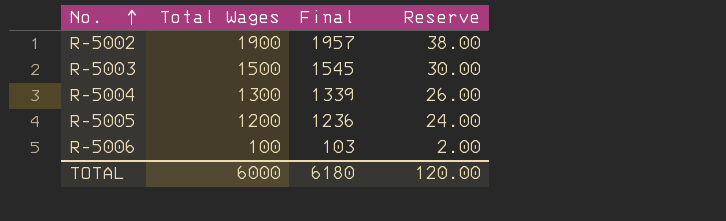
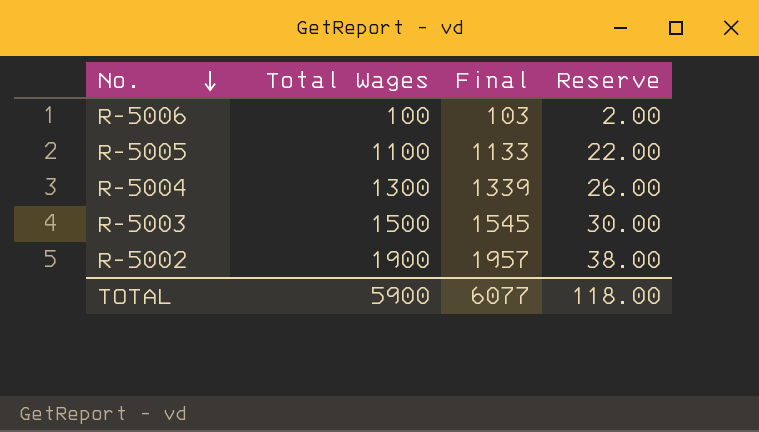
row order: No. ascending -> No. descending
R-5005 | Total Wages: 1200 -> 1100
R-5005 | Final: 1236 -> 1133
R-5005 | Reserve: 24.00 -> 22.00
TOTAL | Total Wages: 6000 -> 5900
TOTAL | Final: 6180 -> 6077
TOTAL | Reserve: 120.00 -> 118.00

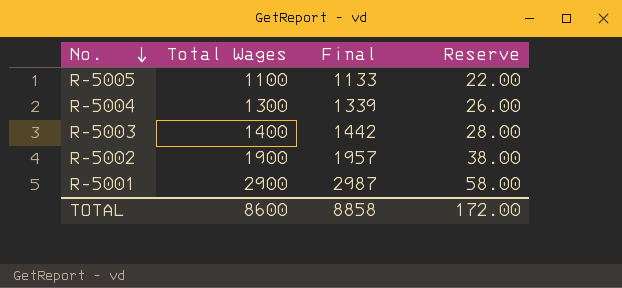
row R-5006: 100 | 103 | 2.00 -> none
R-5003 | Total Wages: 1500 -> 1400
R-5003 | Final: 1545 -> 1442
R-5003 | Reserve: 30.00 -> 28.00
row R-5001: none -> 2900 | 2987 | 58.00
TOTAL | Total Wages: 5900 -> 8600
TOTAL | Final: 6077 -> 8858
TOTAL | Reserve: 118.00 -> 172.00

